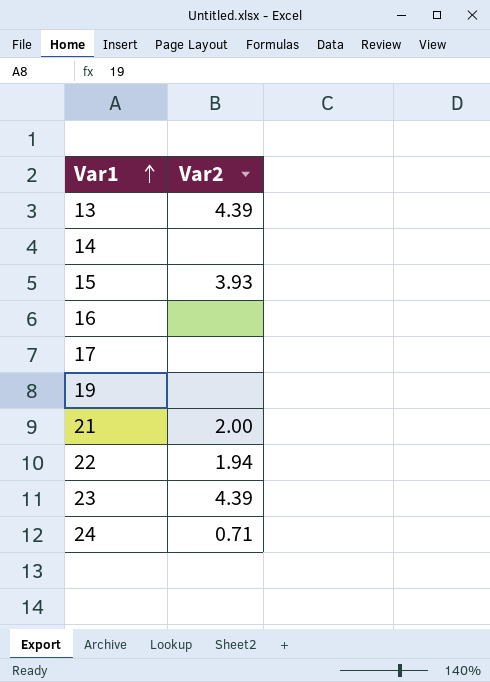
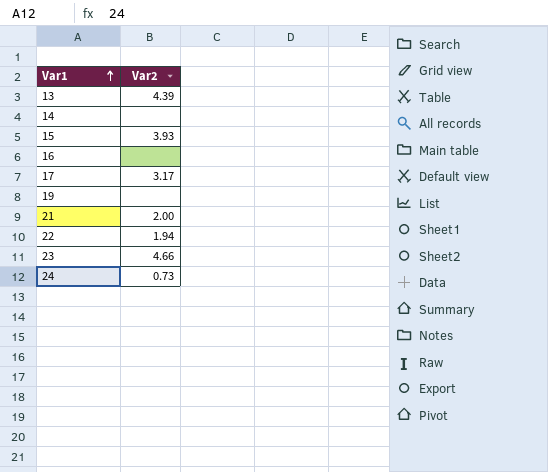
17 | Var2: none -> 3.17
23 | Var2: 4.39 -> 4.66
24 | Var2: 0.71 -> 0.73

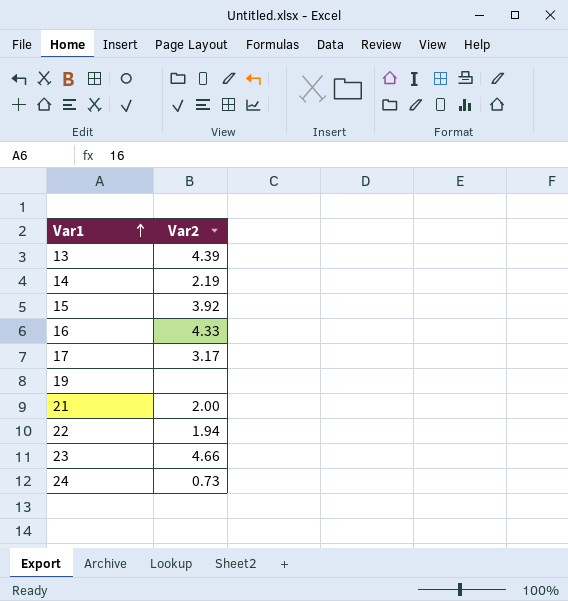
14 | Var2: none -> 2.19
15 | Var2: 3.93 -> 3.92
16 | Var2: none -> 4.33

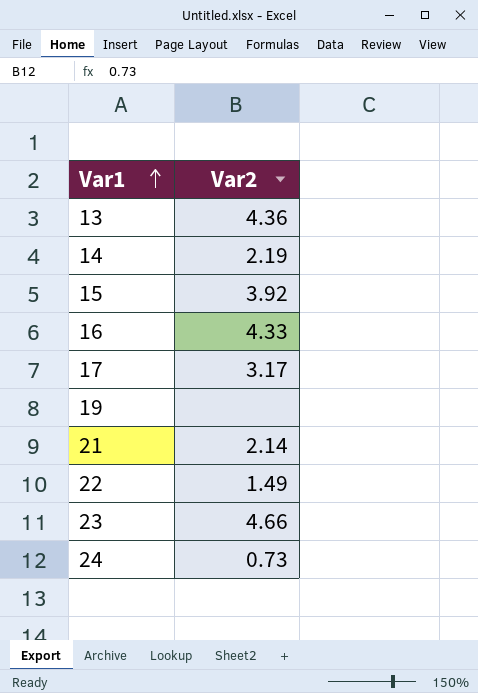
13 | Var2: 4.39 -> 4.36
21 | Var2: 2.00 -> 2.14
22 | Var2: 1.94 -> 1.49

